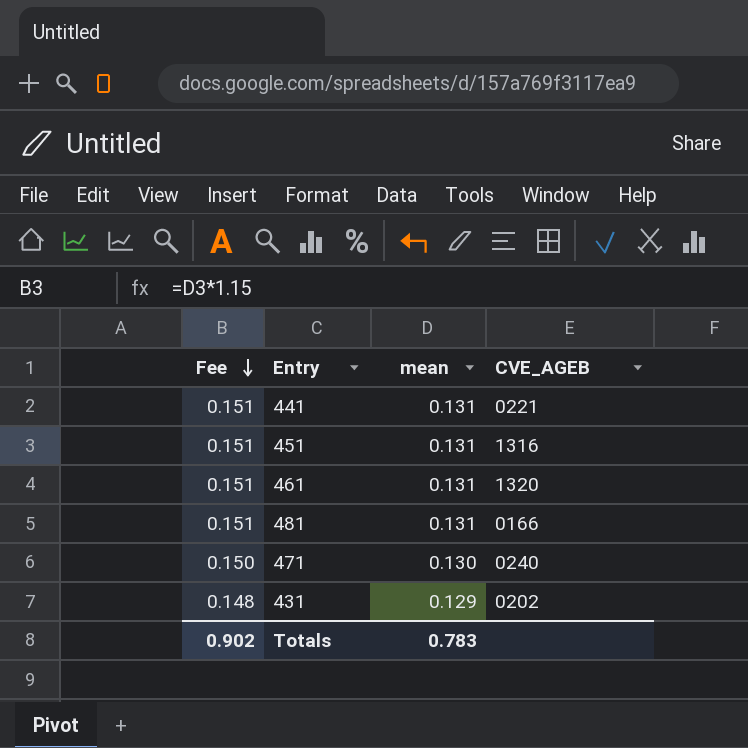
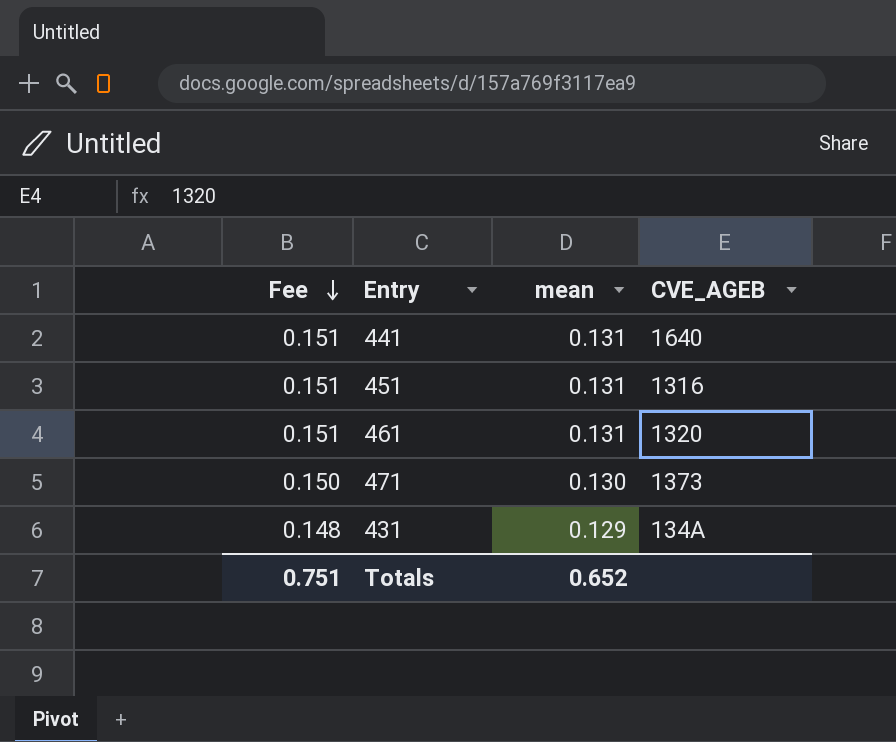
row 481: 0.151 | 0.131 | 0166 -> none
441 | CVE_AGEB: 0221 -> 1640
471 | CVE_AGEB: 0240 -> 1373
431 | CVE_AGEB: 0202 -> 134A
Totals | Fee: 0.902 -> 0.751
Totals | mean: 0.783 -> 0.652

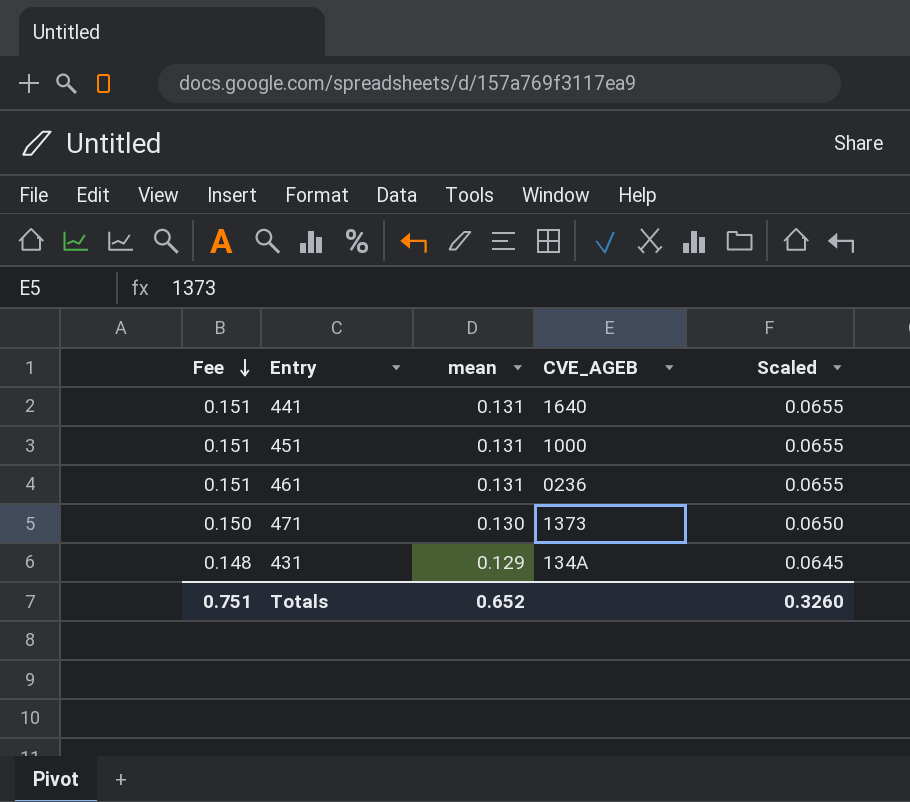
column Scaled | formula: none -> [mean] * 0.5
451 | CVE_AGEB: 1316 -> 1000
461 | CVE_AGEB: 1320 -> 0236

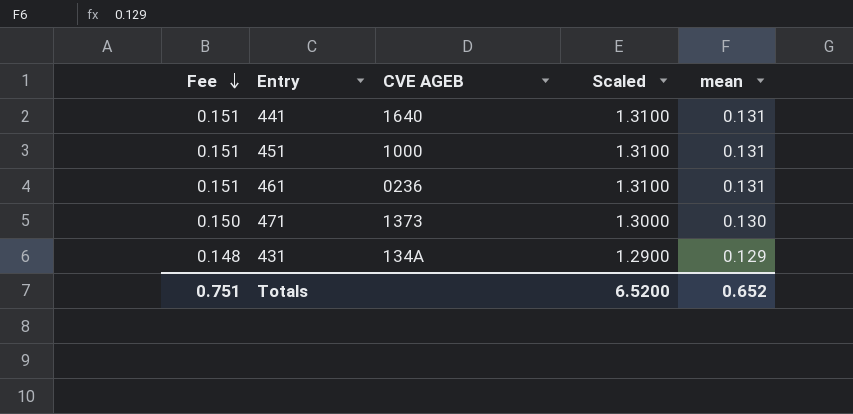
column name: CVE_AGEB -> CVE AGEB
column Scaled | formula: [mean] * 0.5 -> [mean] * 10
column mean | position: 3 -> 5
Totals | Scaled: 0.3260 -> 6.5200

